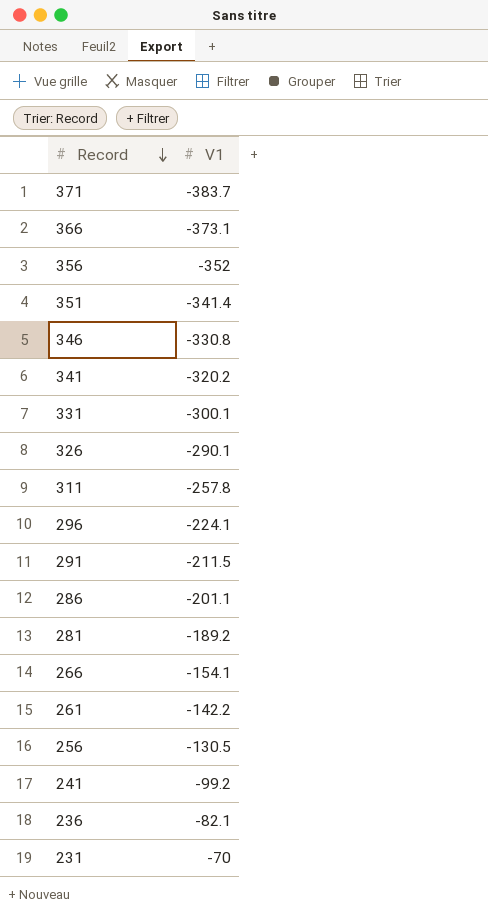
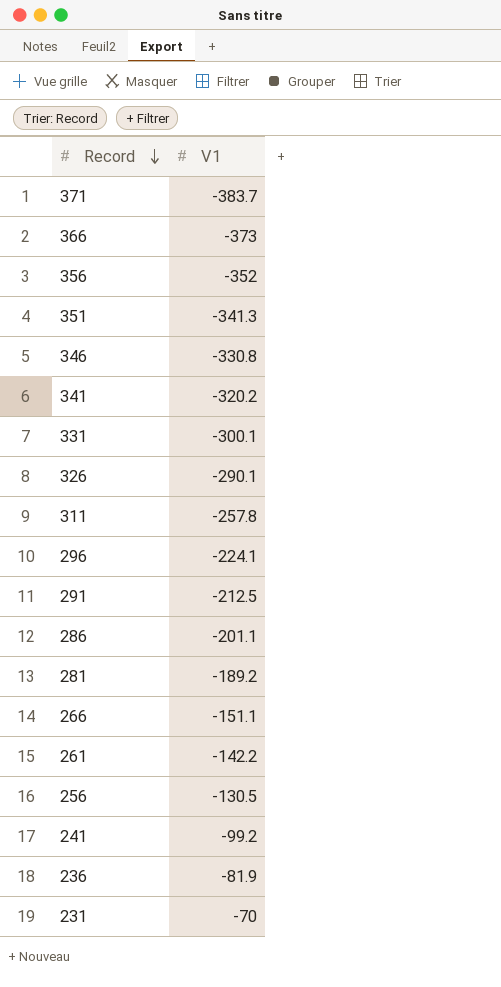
366 | V1: -373.1 -> -373
351 | V1: -341.4 -> -341.3
291 | V1: -211.5 -> -212.5
266 | V1: -154.1 -> -151.1
236 | V1: -82.1 -> -81.9

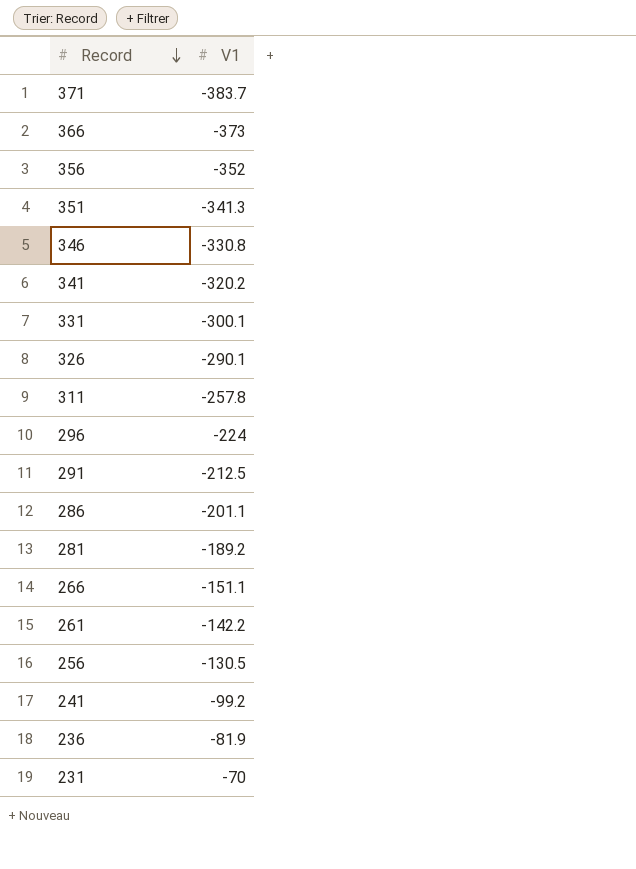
296 | V1: -224.1 -> -224

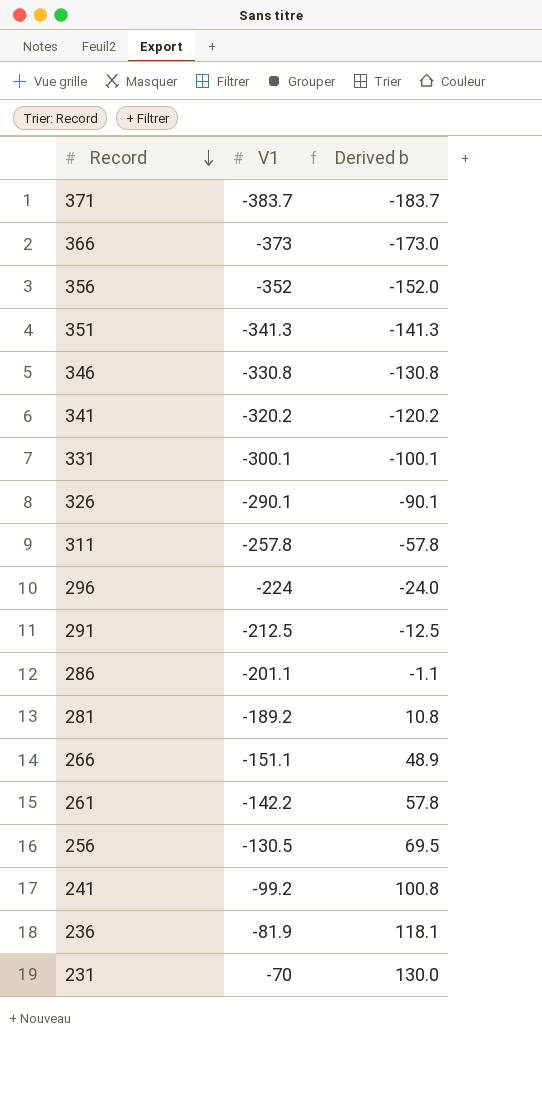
column Derived b | formula: none -> [V1] + 200

